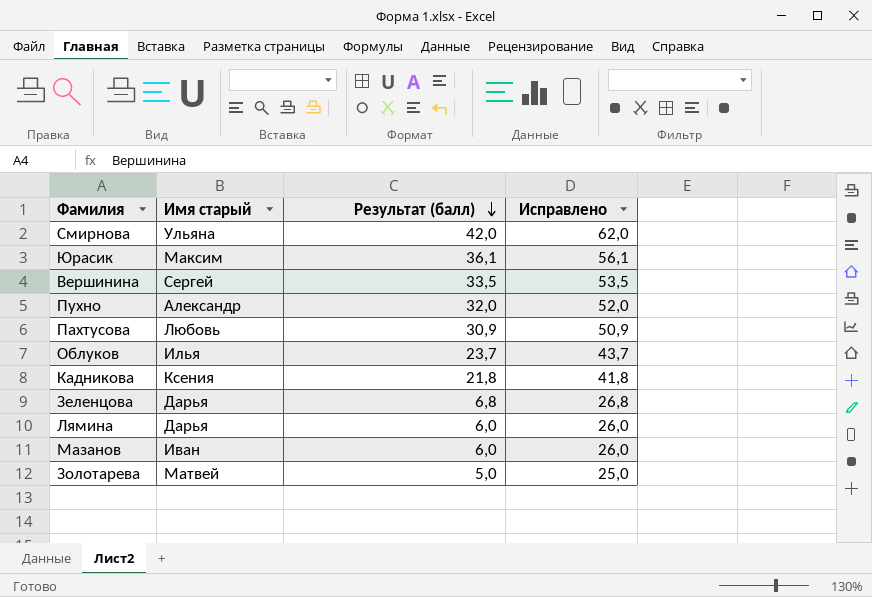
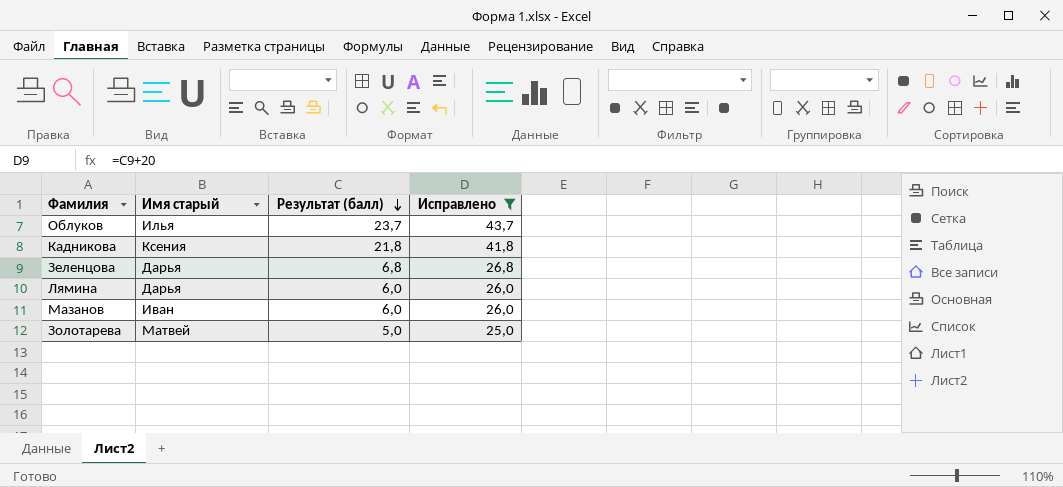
filter: none -> Исправлено <= 43,7

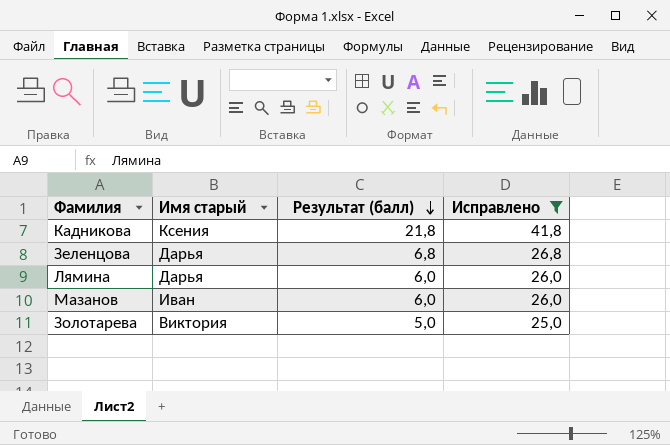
row Облуков: Илья | 23,7 | 43,7 -> none
Золотарева | Имя старый: Матвей -> Виктория

